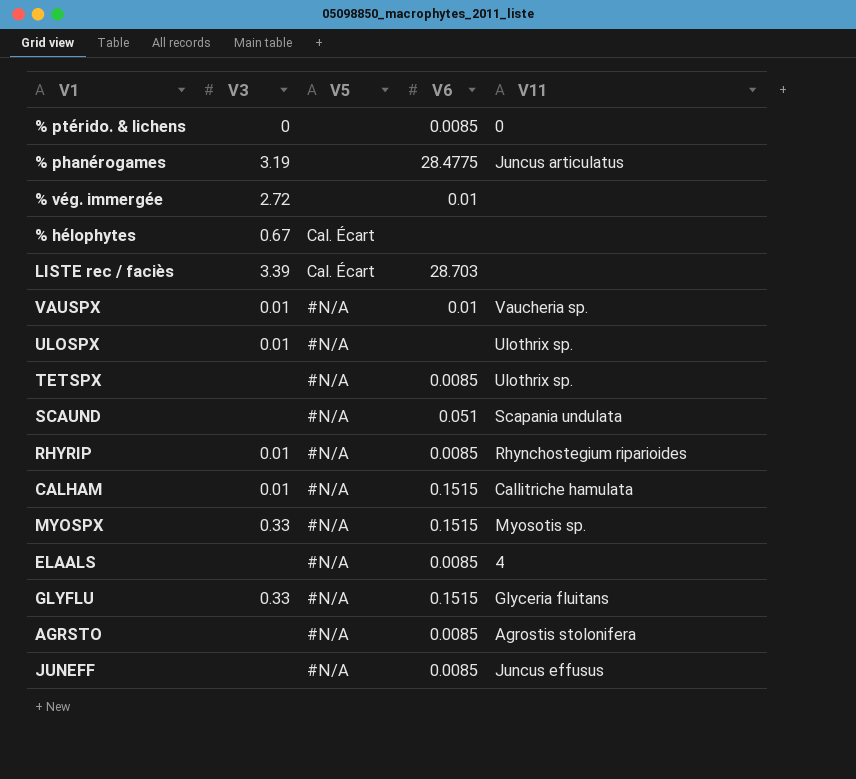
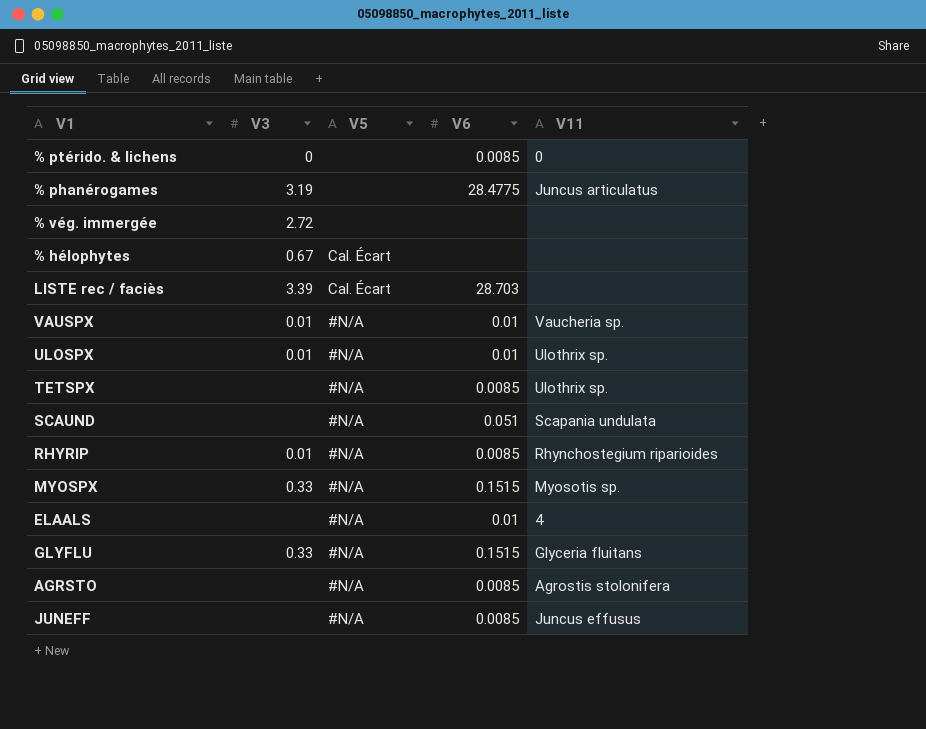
row CALHAM: 0.01 | #N/A | 0.1515 | Callitriche hamulata -> none
% vég. immergée | V6: 0.01 -> none
ULOSPX | V6: none -> 0.01
ELAALS | V6: 0.0085 -> 0.01

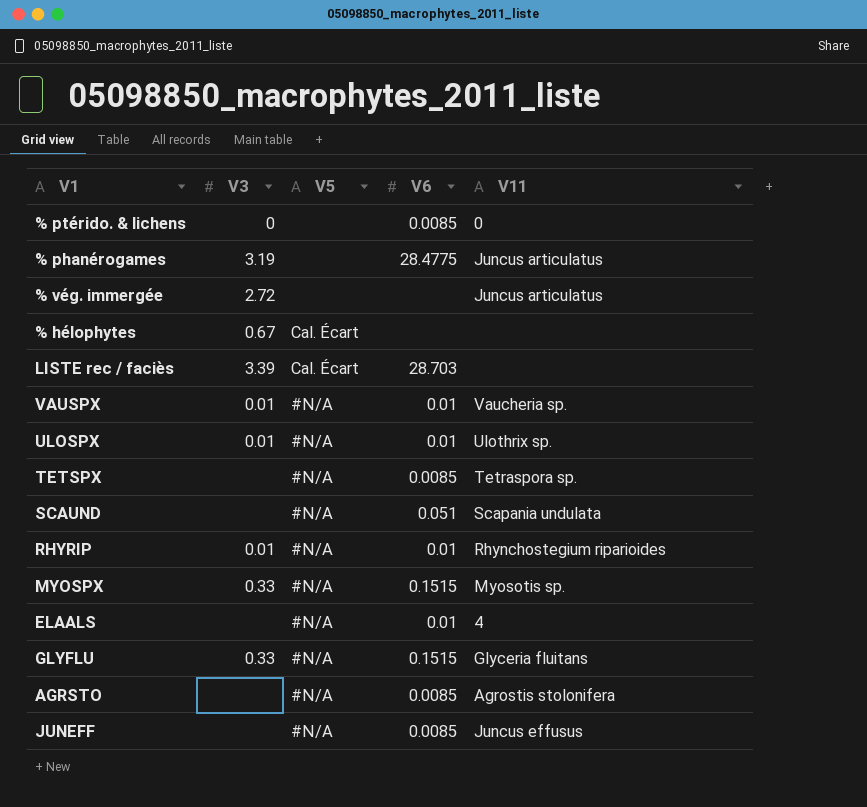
% vég. immergée | V11: none -> Juncus articulatus
TETSPX | V11: Ulothrix sp. -> Tetraspora sp.
RHYRIP | V6: 0.0085 -> 0.01

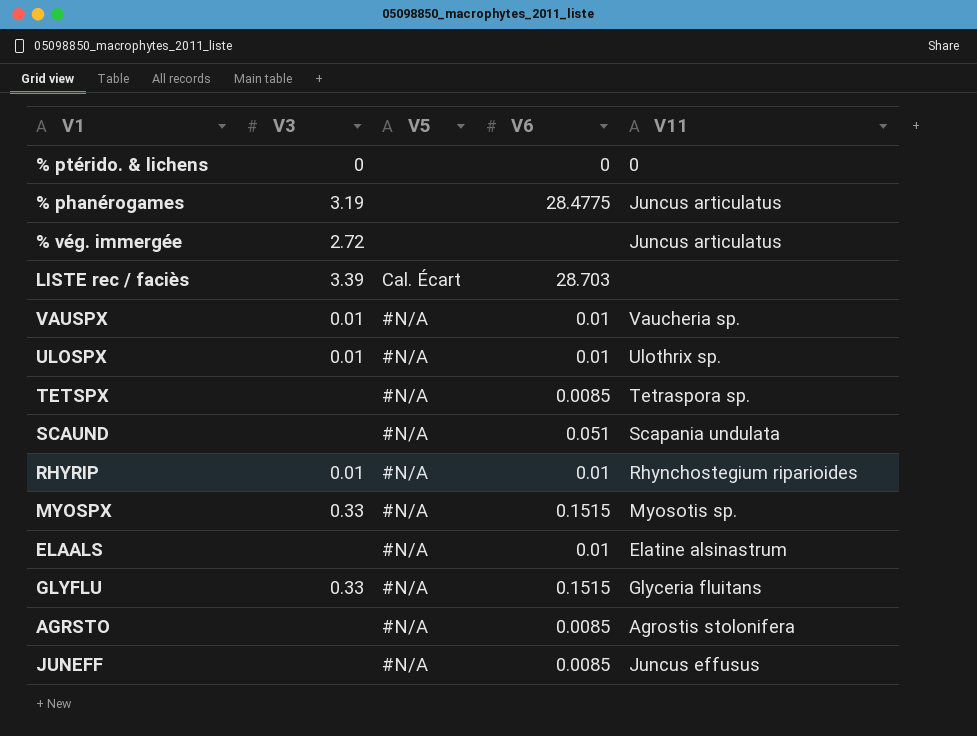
row % hélophytes: 0.67 | Cal. Écart | none | none -> none
% ptérido. & lichens | V6: 0.0085 -> 0
ELAALS | V11: 4 -> Elatine alsinastrum

